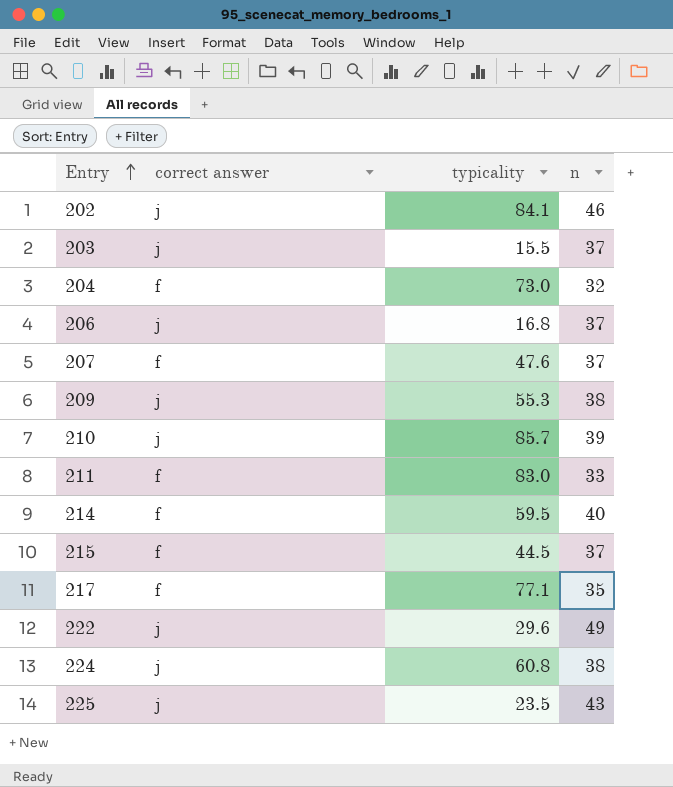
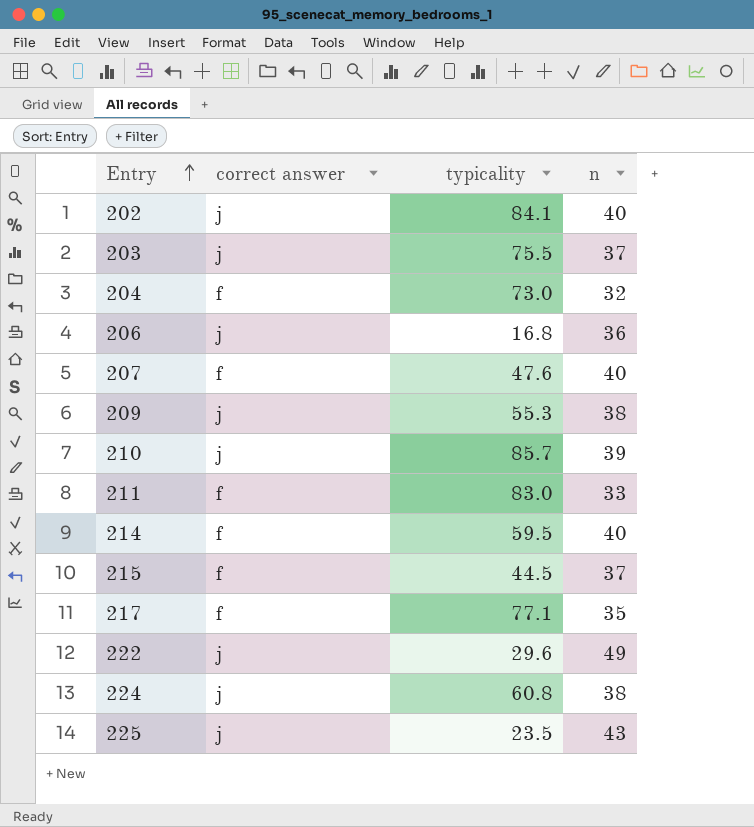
202 | n: 46 -> 40
203 | typicality: 15.5 -> 75.5
206 | n: 37 -> 36
207 | n: 37 -> 40

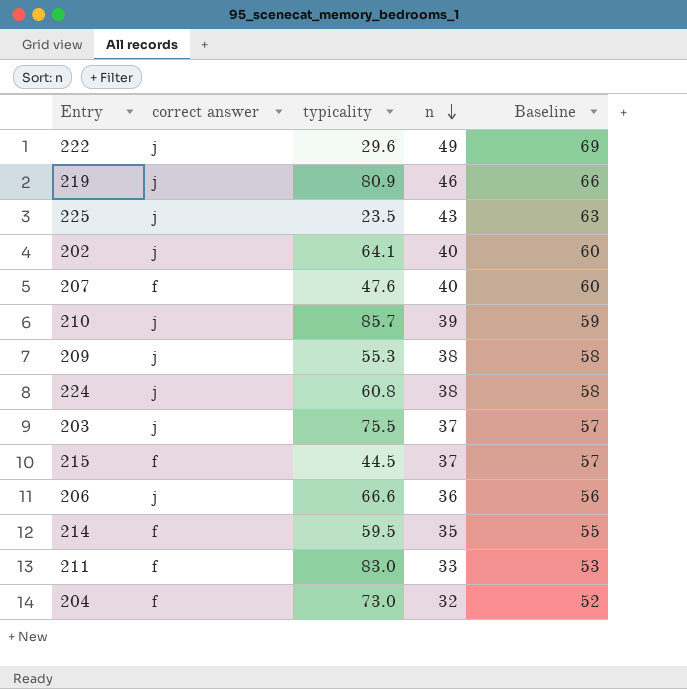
row order: Entry ascending -> n descending
column Baseline | formula: none -> [n] + 20
row 217: f | 77.1 | 35 -> none
row 219: none -> j | 80.9 | 46 | 66
202 | typicality: 84.1 -> 64.1
206 | typicality: 16.8 -> 66.6
214 | n: 40 -> 35

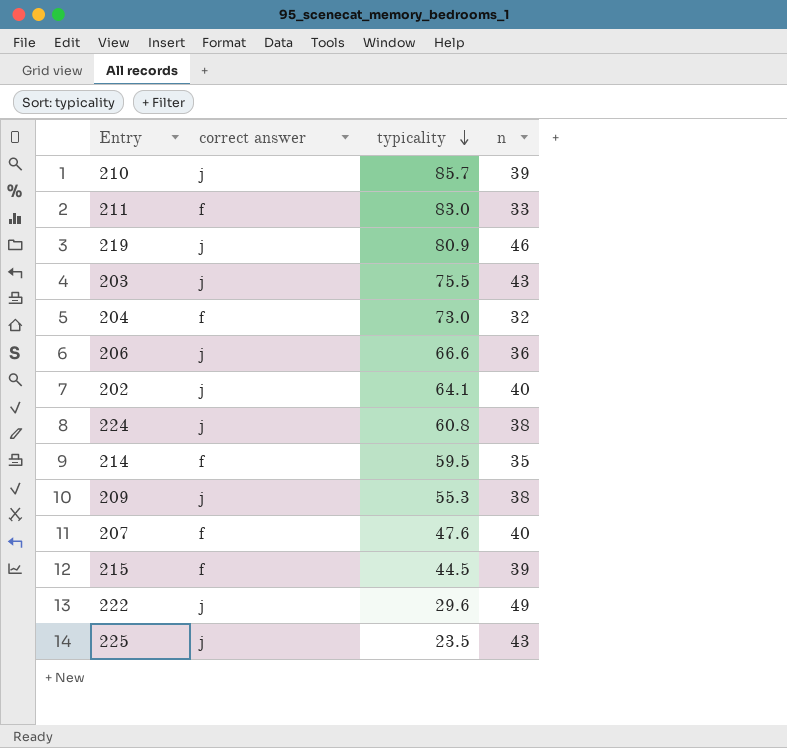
row order: n descending -> typicality descending
column Baseline | formula: [n] + 20 -> none
203 | n: 37 -> 43
215 | n: 37 -> 39

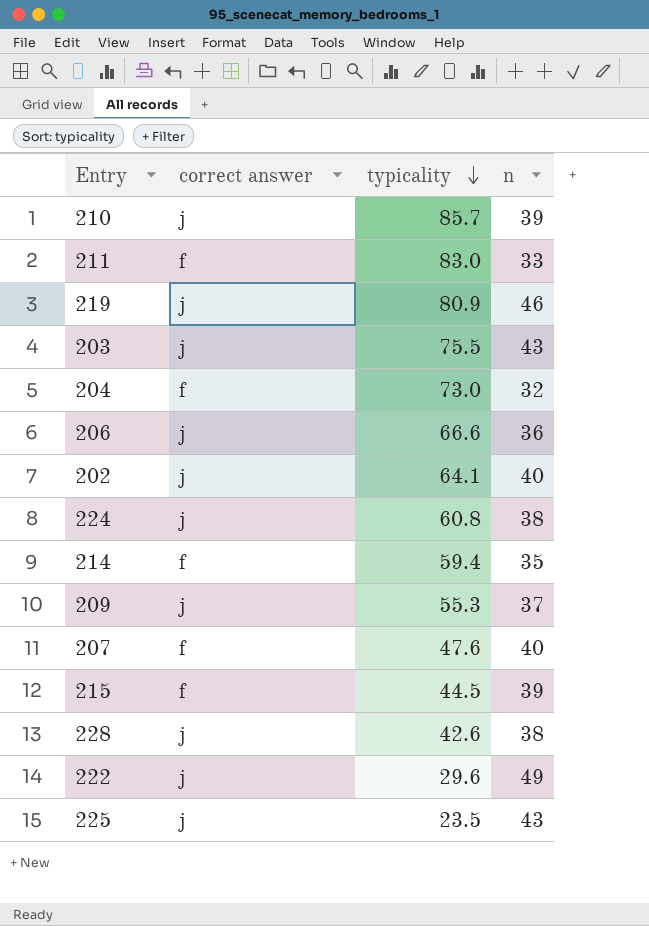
214 | typicality: 59.5 -> 59.4
209 | n: 38 -> 37
row 228: none -> j | 42.6 | 38

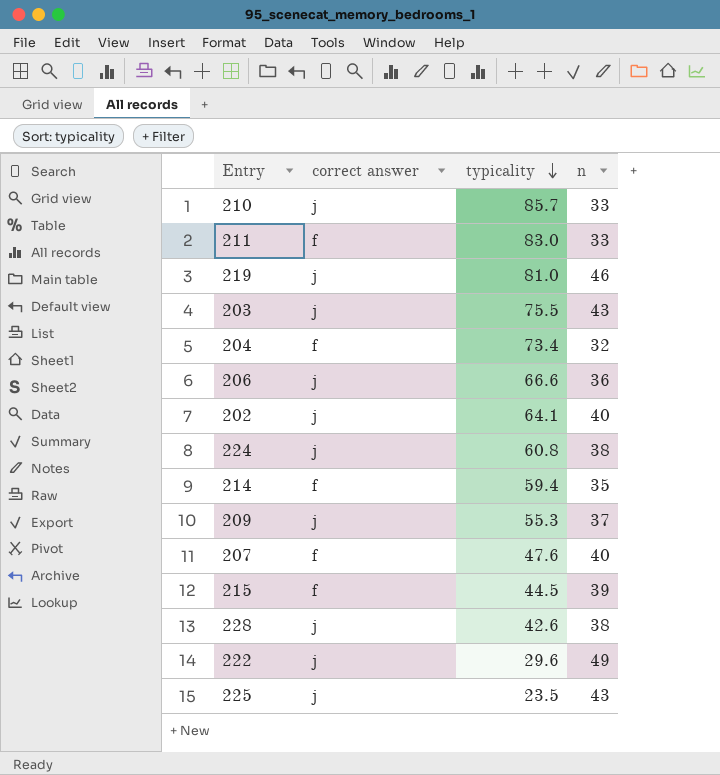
210 | n: 39 -> 33
219 | typicality: 80.9 -> 81.0
204 | typicality: 73.0 -> 73.4

